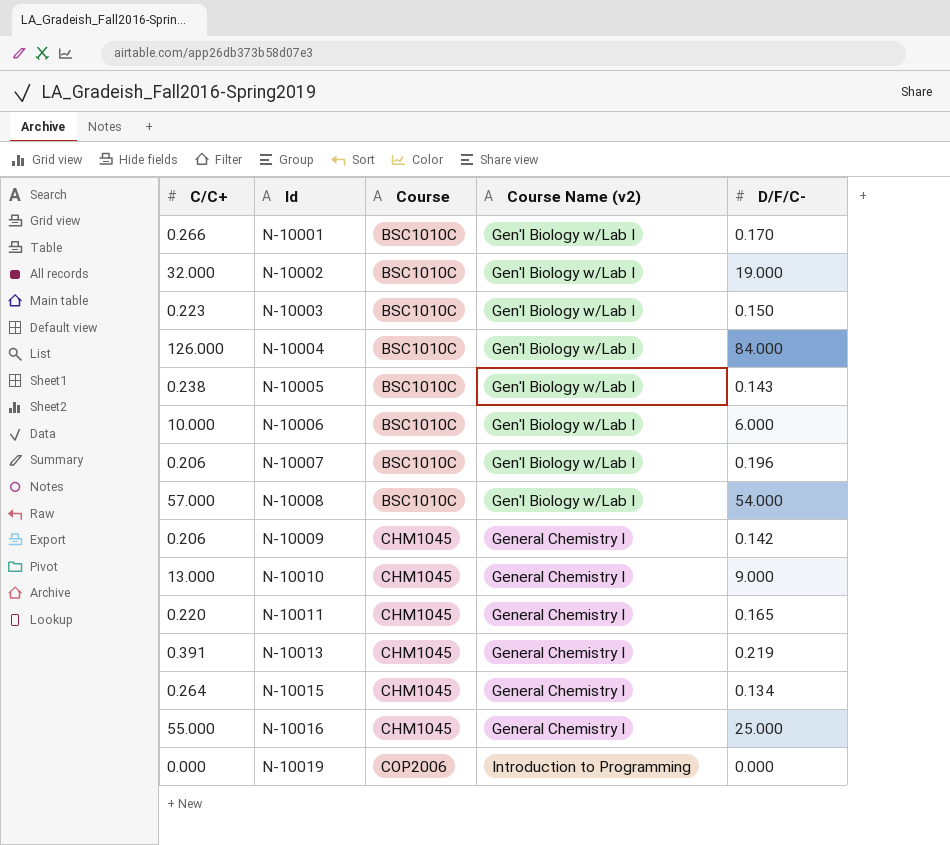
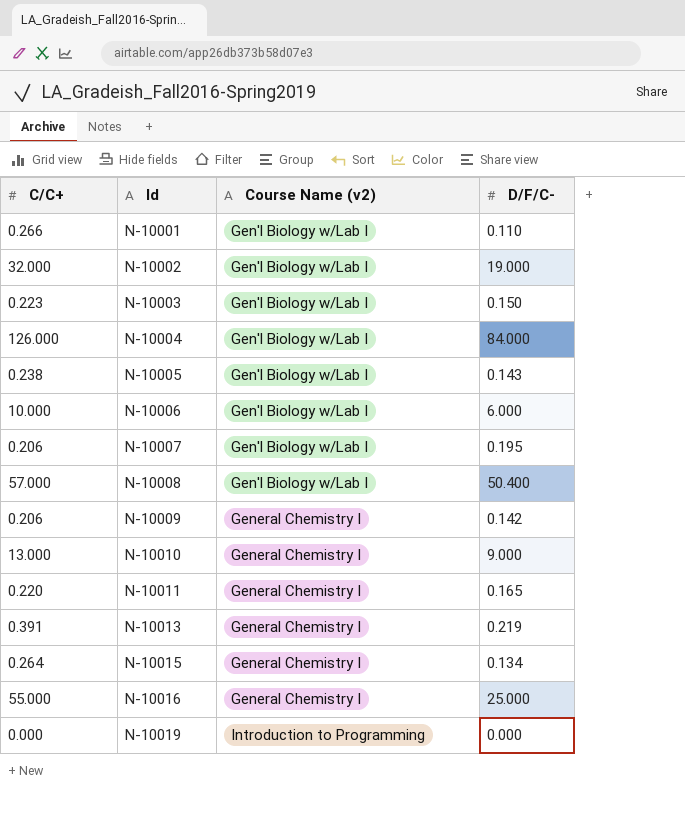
column Course | position: 3 -> none
N-10001 | D/F/C-: 0.170 -> 0.110
N-10007 | D/F/C-: 0.196 -> 0.195
N-10008 | D/F/C-: 54.000 -> 50.400

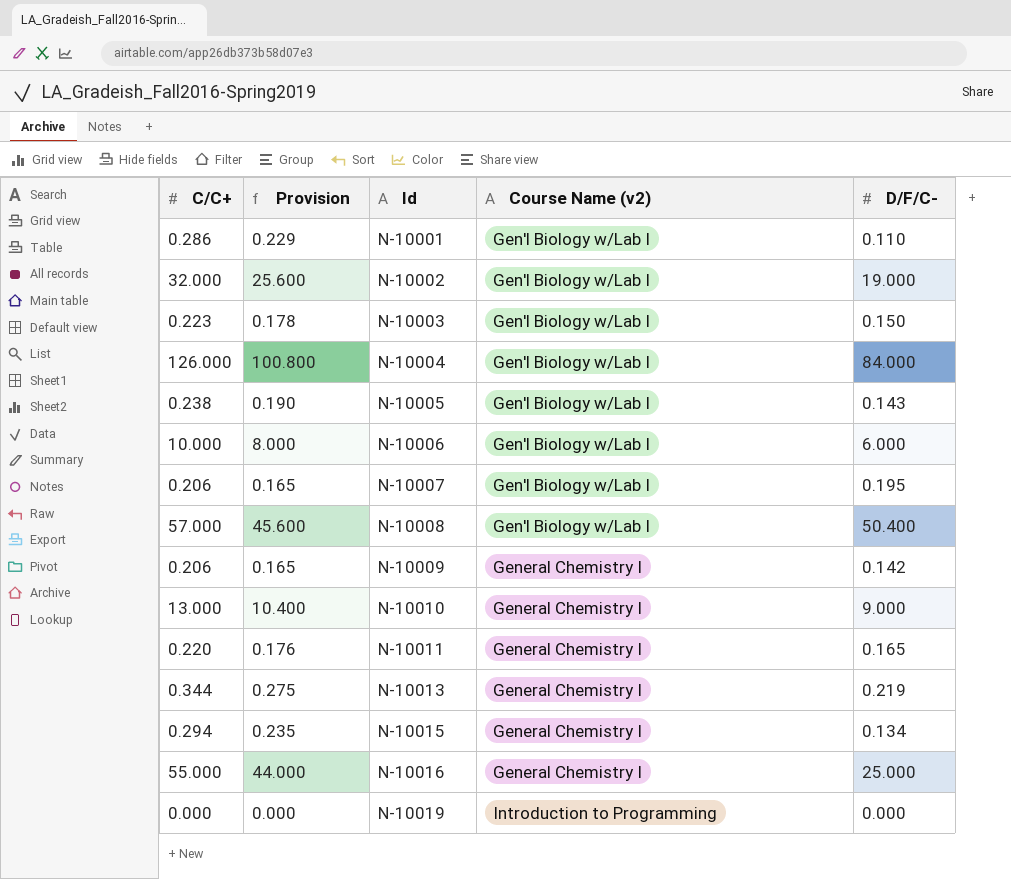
column Provision | formula: none -> [C/C+] * 0.8
N-10001 | C/C+: 0.266 -> 0.286
N-10013 | C/C+: 0.391 -> 0.344
N-10015 | C/C+: 0.264 -> 0.294

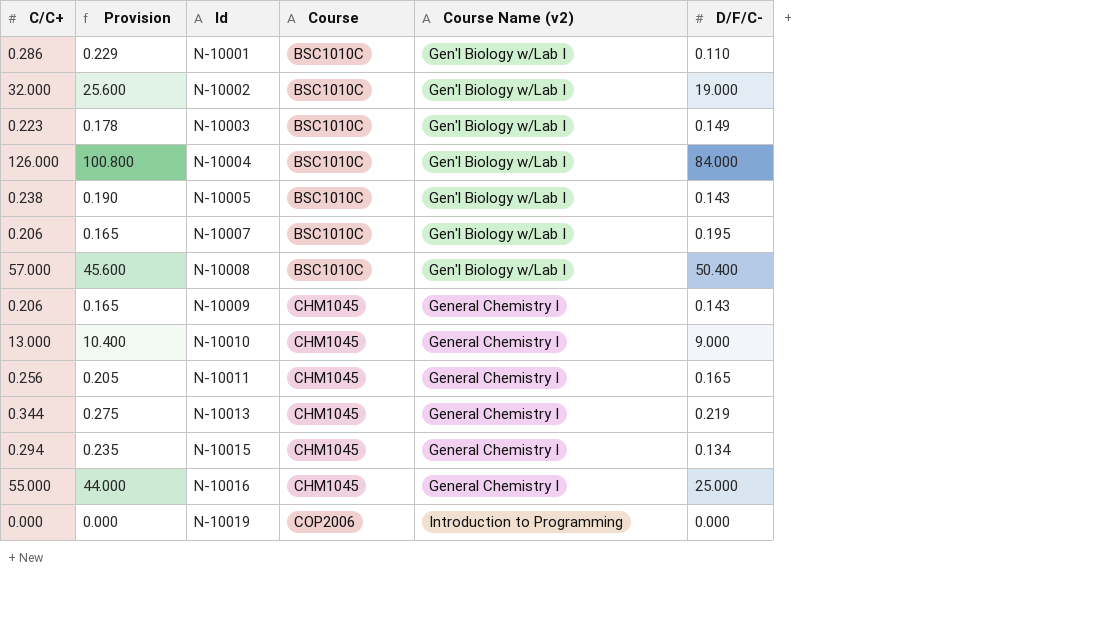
column Course | position: none -> 4
row N-10006: 10.000 | 8.000 | Gen'l Biology w/Lab I | 6.000 -> none
N-10003 | D/F/C-: 0.150 -> 0.149
N-10009 | D/F/C-: 0.142 -> 0.143
N-10011 | C/C+: 0.220 -> 0.256
N-10011 | Provision: 0.176 -> 0.205

